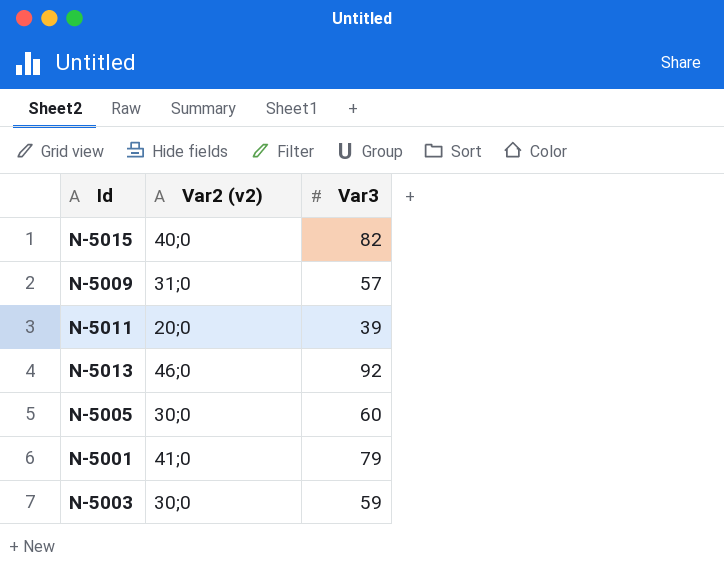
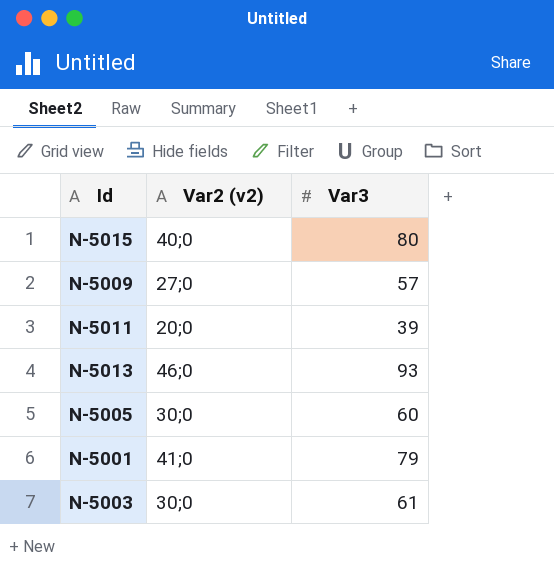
N-5015 | Var3: 82 -> 80
N-5009 | Var2 (v2): 31;0 -> 27;0
N-5013 | Var3: 92 -> 93
N-5003 | Var3: 59 -> 61

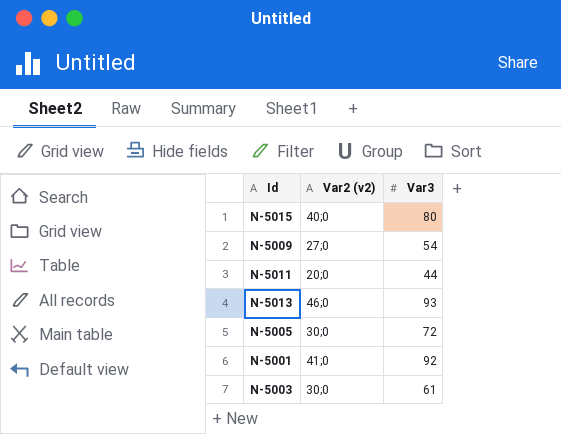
N-5009 | Var3: 57 -> 54
N-5011 | Var3: 39 -> 44
N-5005 | Var3: 60 -> 72
N-5001 | Var3: 79 -> 92

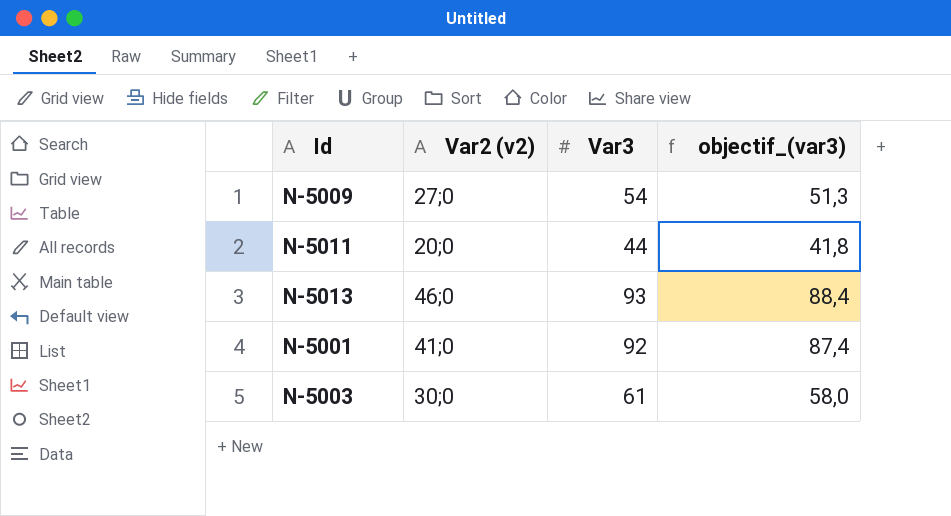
column objectif_(var3) | formula: none -> [Var3] * 0,95
row N-5015: 40;0 | 80 -> none
row N-5005: 30;0 | 72 -> none

